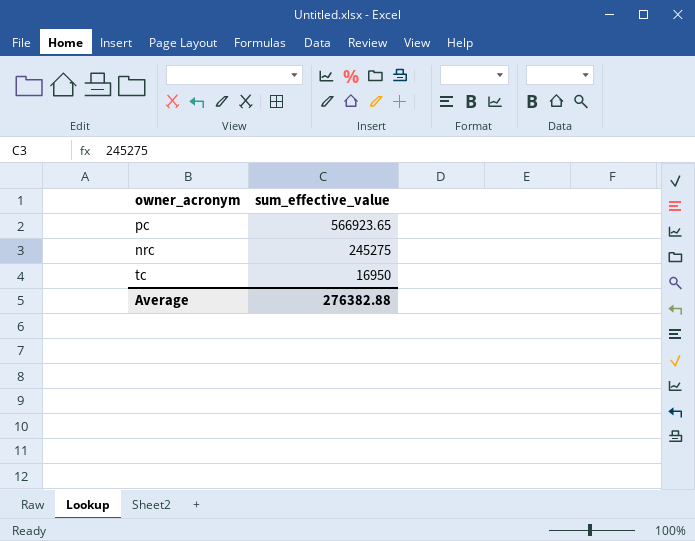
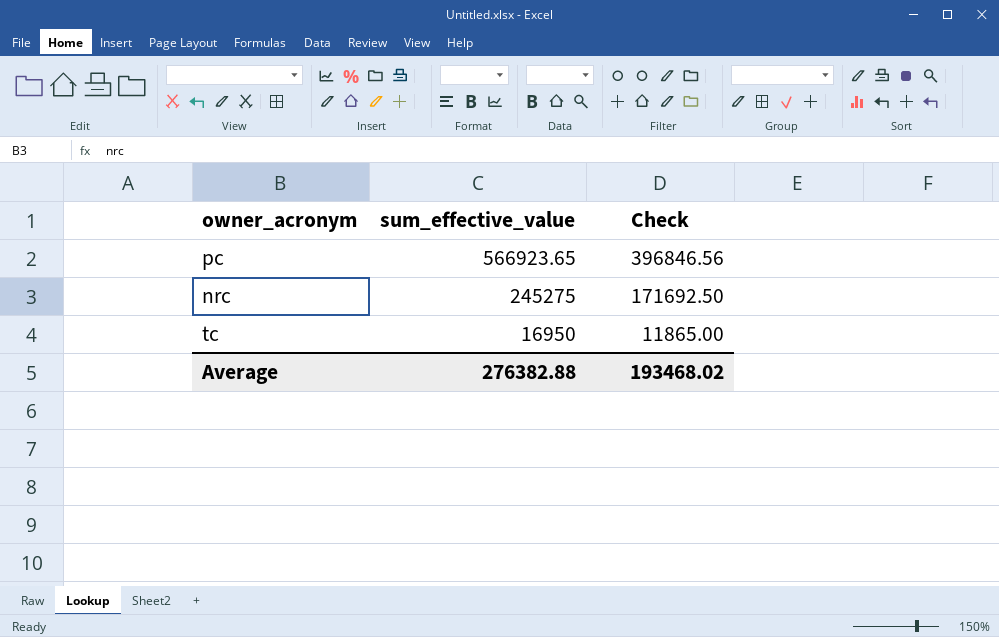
column Check | formula: none -> [sum_effective_value] * 0.7

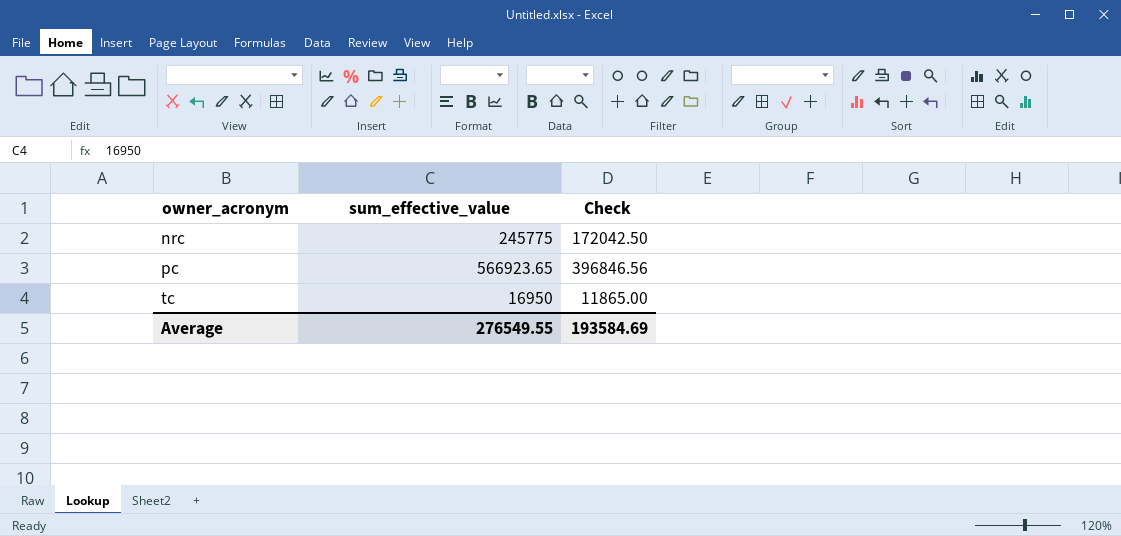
row order: sum_effective_value descending -> owner_acronym ascending
nrc | sum_effective_value: 245275 -> 245775
nrc | Check: 171692.50 -> 172042.50
Average | sum_effective_value: 276382.88 -> 276549.55
Average | Check: 193468.02 -> 193584.69

